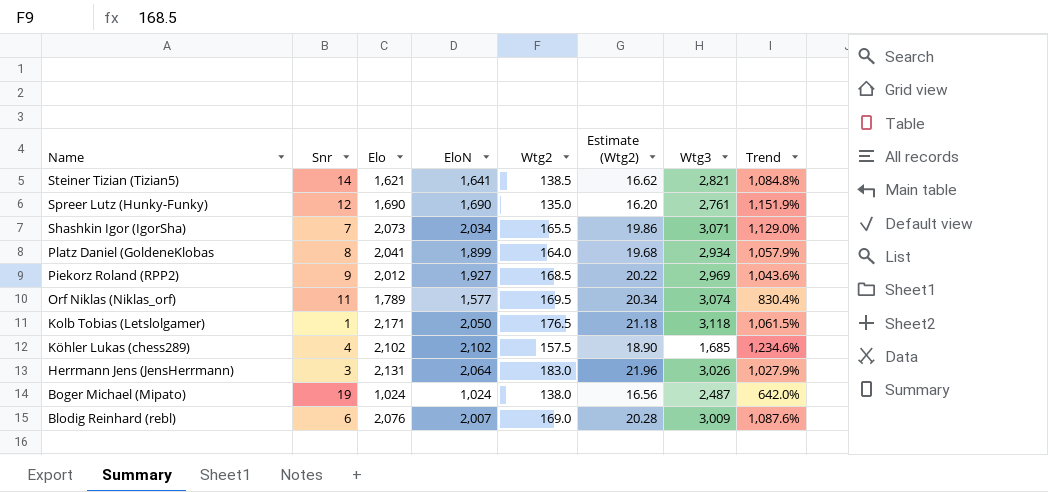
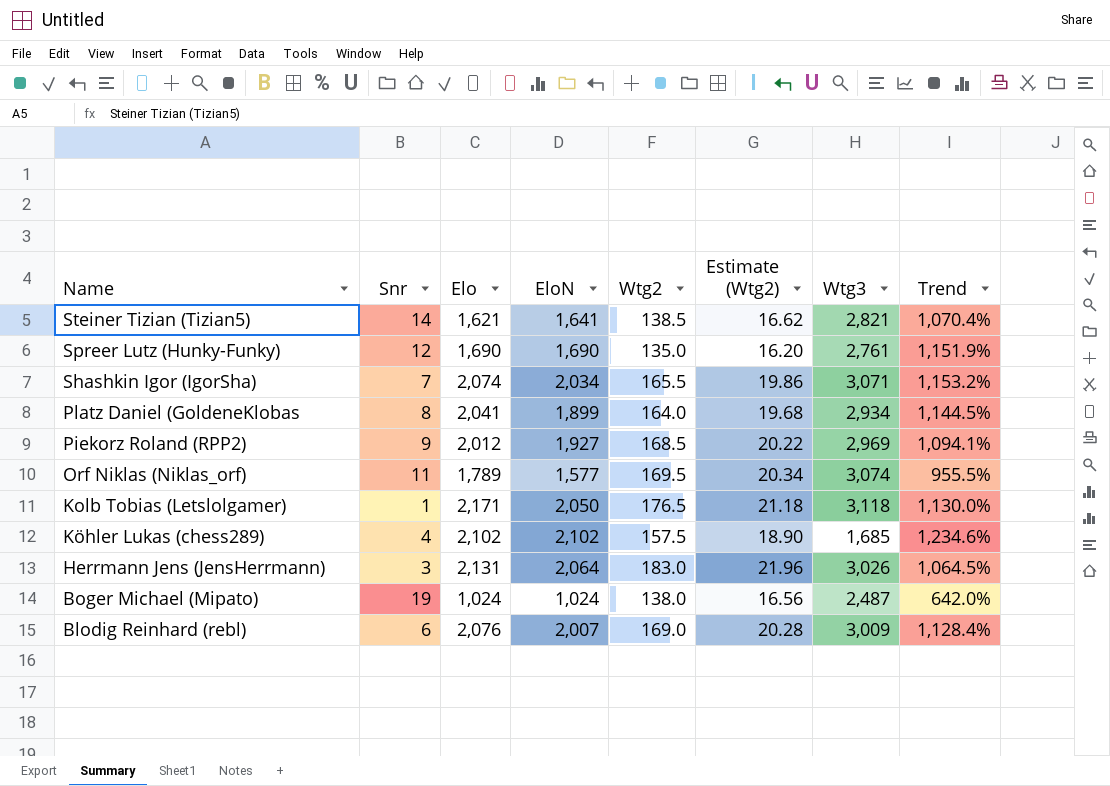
column Trend | formula: ([EloN] - [Wtg2]) / [Wtg2] -> ([Elo] - [Wtg2]) / [Wtg2]
Shashkin Igor (IgorSha) | Elo: 2,073 -> 2,074

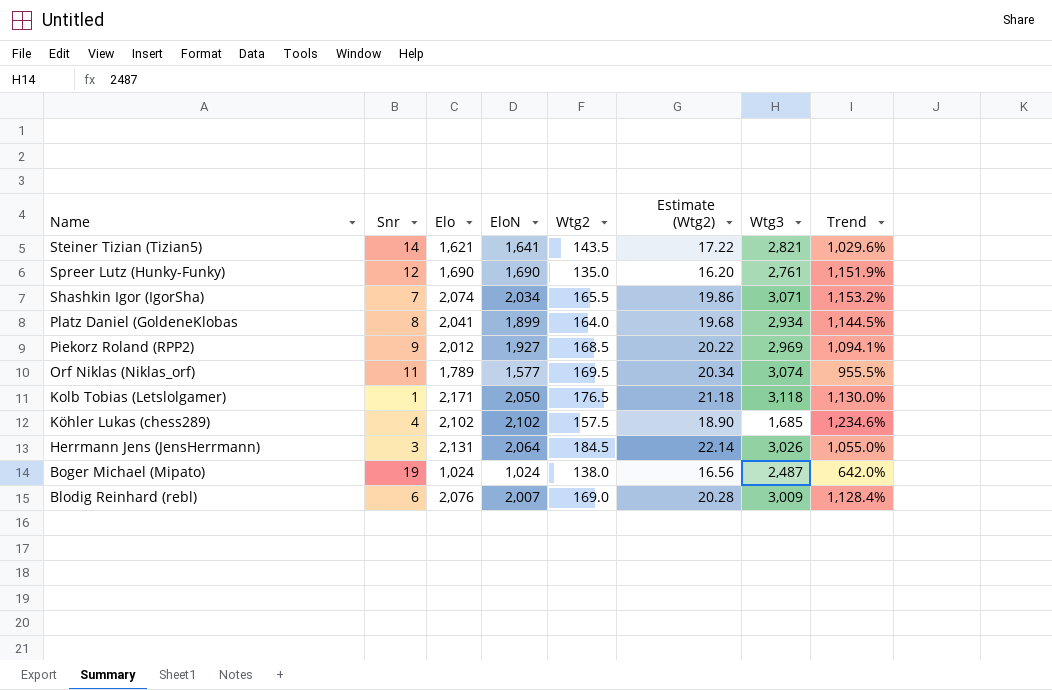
Steiner Tizian (Tizian5) | Wtg2: 138.5 -> 143.5
Steiner Tizian (Tizian5) | Estimate (Wtg2): 16.62 -> 17.22
Steiner Tizian (Tizian5) | Trend: 1,070.4% -> 1,029.6%
Herrmann Jens (JensHerrmann) | Wtg2: 183.0 -> 184.5
Herrmann Jens (JensHerrmann) | Estimate (Wtg2): 21.96 -> 22.14
Herrmann Jens (JensHerrmann) | Trend: 1,064.5% -> 1,055.0%

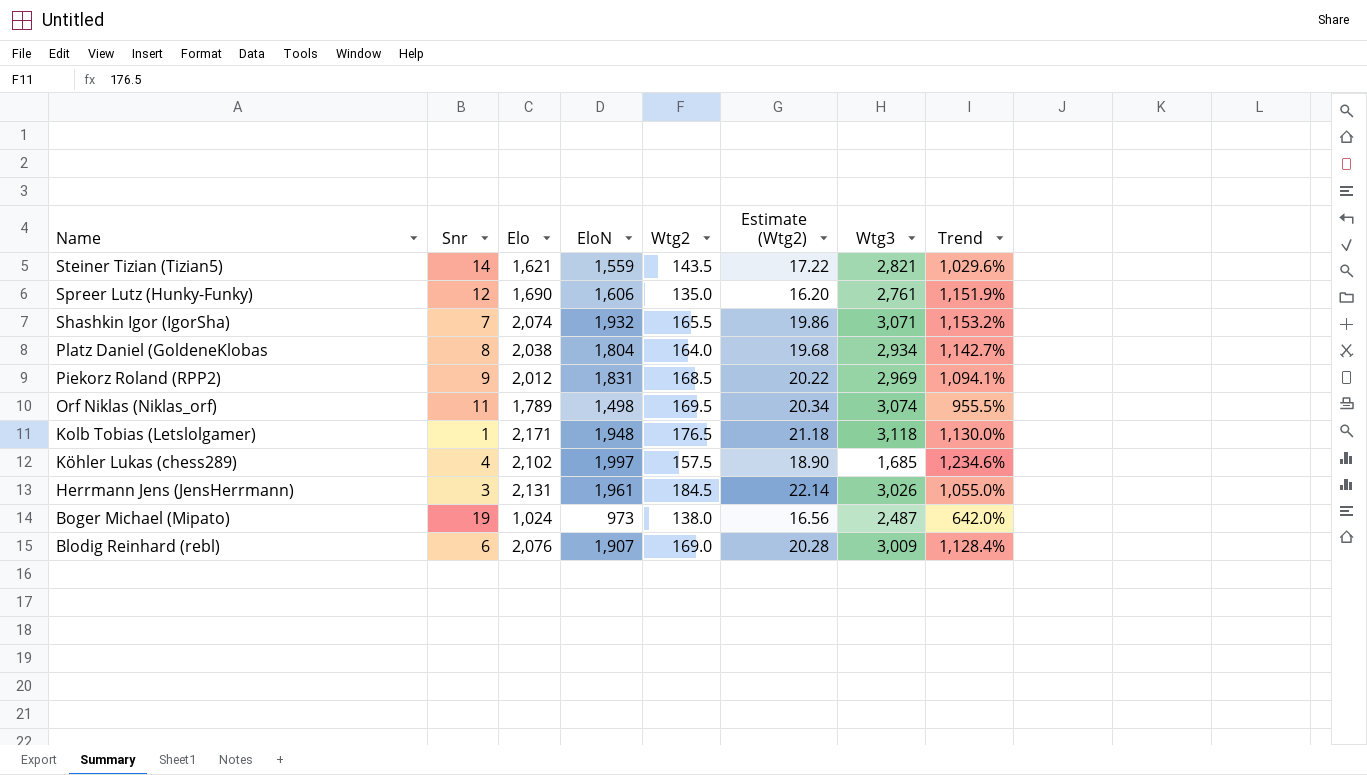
Steiner Tizian (Tizian5) | EloN: 1,641 -> 1,559
Spreer Lutz (Hunky-Funky) | EloN: 1,690 -> 1,606
Shashkin Igor (IgorSha) | EloN: 2,034 -> 1,932
Platz Daniel (GoldeneKlobas | Elo: 2,041 -> 2,038
Platz Daniel (GoldeneKlobas | EloN: 1,899 -> 1,804
Platz Daniel (GoldeneKlobas | Trend: 1,144.5% -> 1,142.7%
Piekorz Roland (RPP2) | EloN: 1,927 -> 1,831
Orf Niklas (Niklas_orf) | EloN: 1,577 -> 1,498
Kolb Tobias (Letslolgamer) | EloN: 2,050 -> 1,948
Köhler Lukas (chess289) | EloN: 2,102 -> 1,997
Herrmann Jens (JensHerrmann) | EloN: 2,064 -> 1,961
Boger Michael (Mipato) | EloN: 1,024 -> 973
Blodig Reinhard (rebl) | EloN: 2,007 -> 1,907

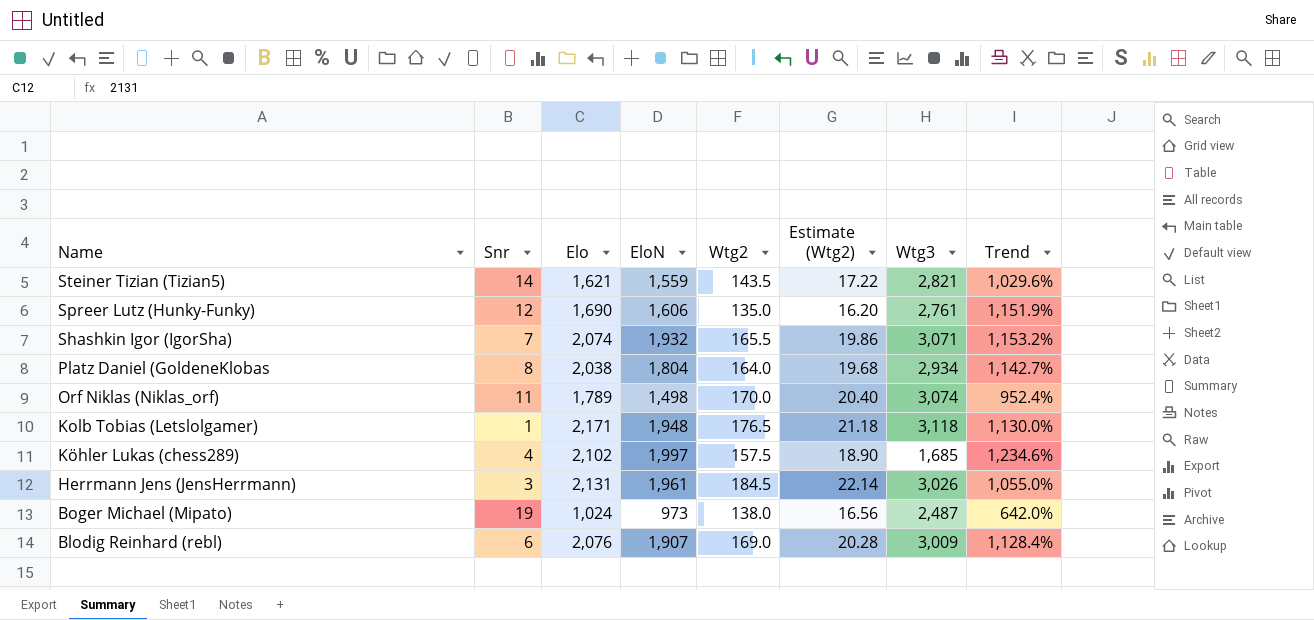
row Piekorz Roland (RPP2): 9 | 2,012 | 1,831 | 168.5 | 20.22 | 2,969 | 1,094.1% -> none
Orf Niklas (Niklas_orf) | Wtg2: 169.5 -> 170.0
Orf Niklas (Niklas_orf) | Estimate (Wtg2): 20.34 -> 20.40
Orf Niklas (Niklas_orf) | Trend: 955.5% -> 952.4%

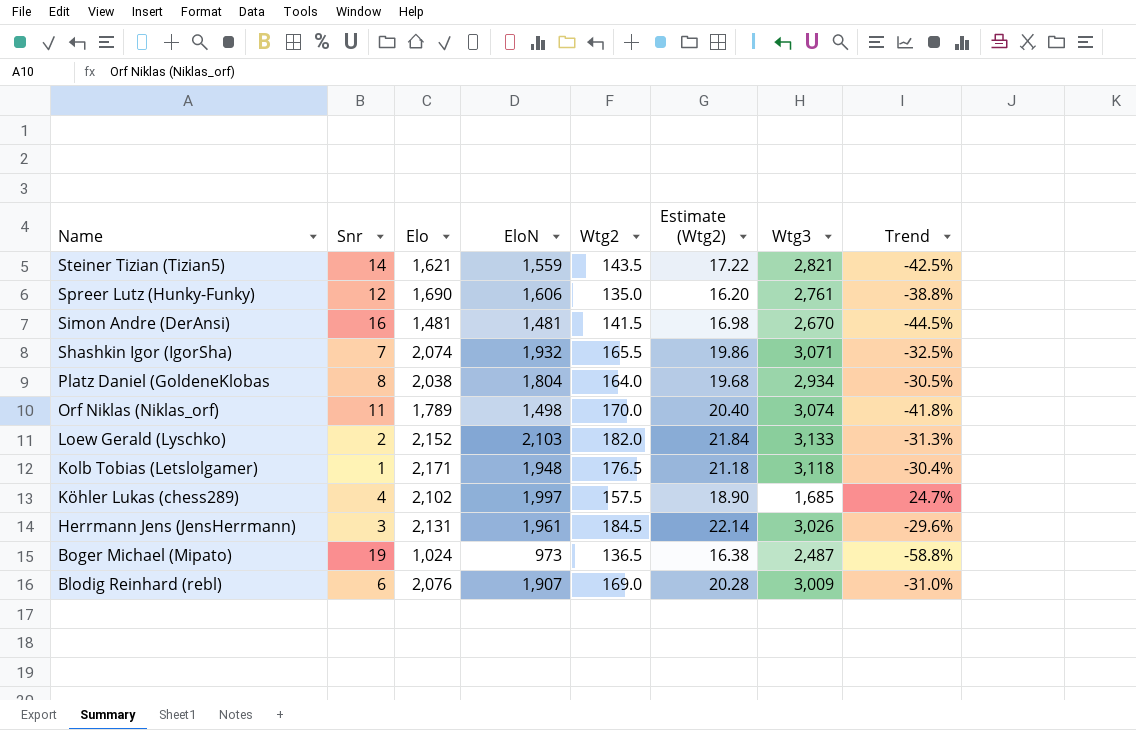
column Trend | formula: ([Elo] - [Wtg2]) / [Wtg2] -> ([Elo] - [Wtg3]) / [Wtg3]
row Simon Andre (DerAnsi): none -> 16 | 1,481 | 1,481 | 141.5 | 16.98 | 2,670 | -44.5%
row Loew Gerald (Lyschko): none -> 2 | 2,152 | 2,103 | 182.0 | 21.84 | 3,133 | -31.3%
Boger Michael (Mipato) | Wtg2: 138.0 -> 136.5
Boger Michael (Mipato) | Estimate (Wtg2): 16.56 -> 16.38

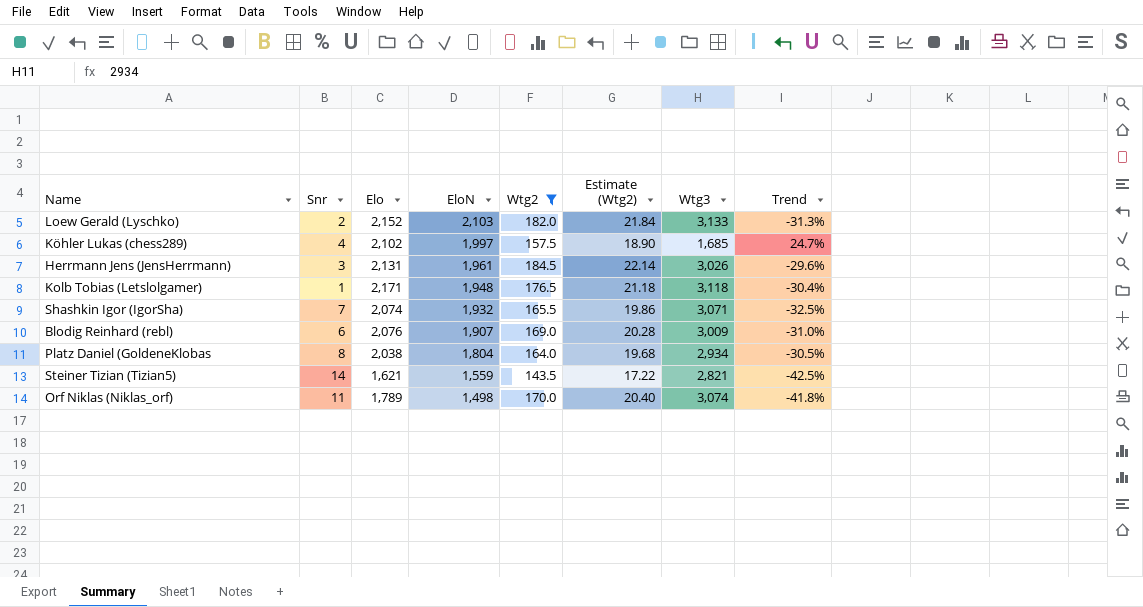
filter: none -> Wtg2 >= 143.5
row order: Name descending -> EloN descending

